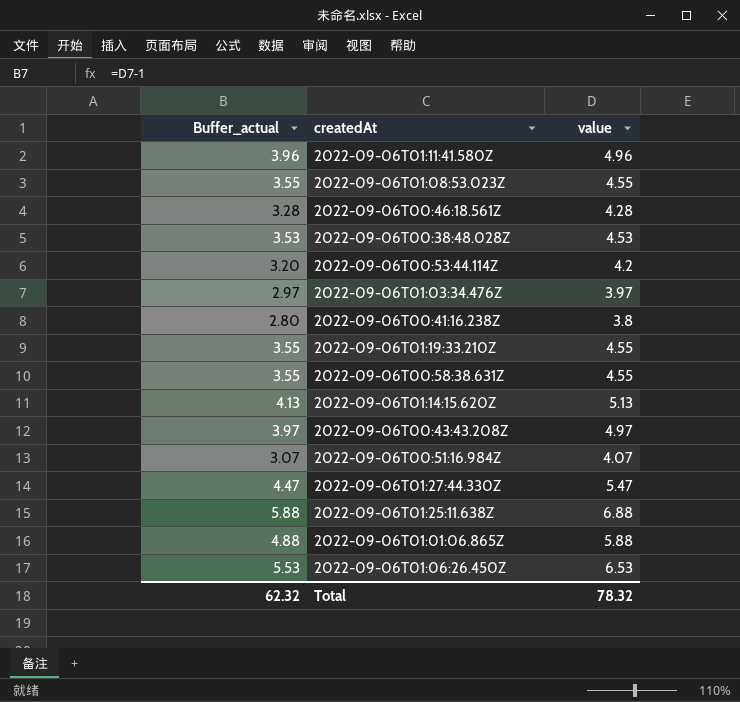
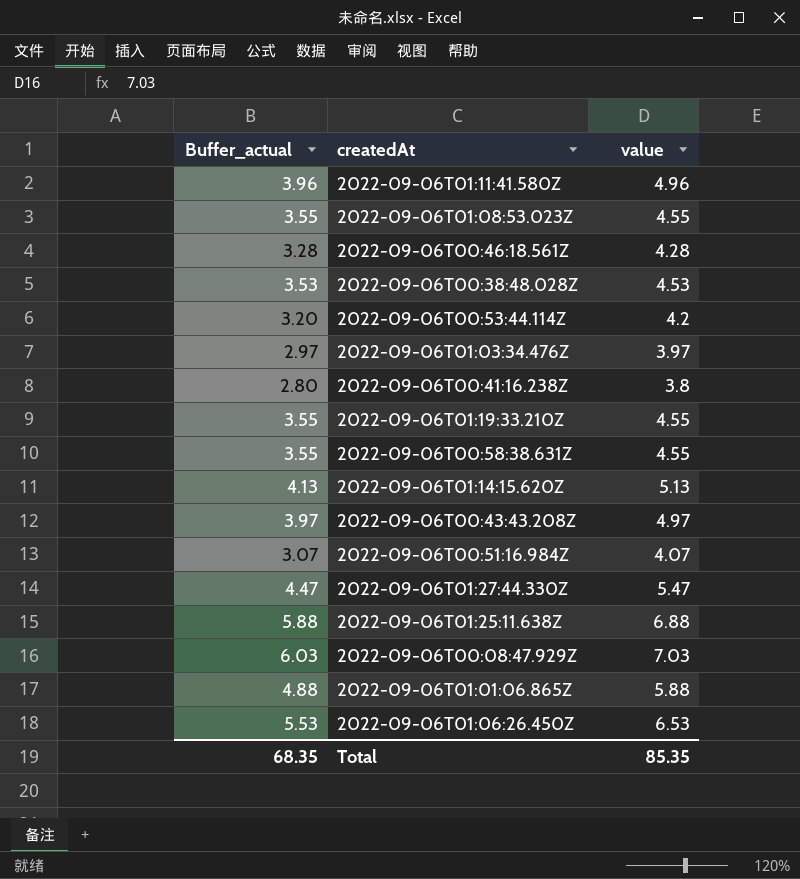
row 2022-09-06T00:08:47.929Z: none -> 6.03 | 7.03
Total | Buffer_actual: 62.32 -> 68.35
Total | value: 78.32 -> 85.35

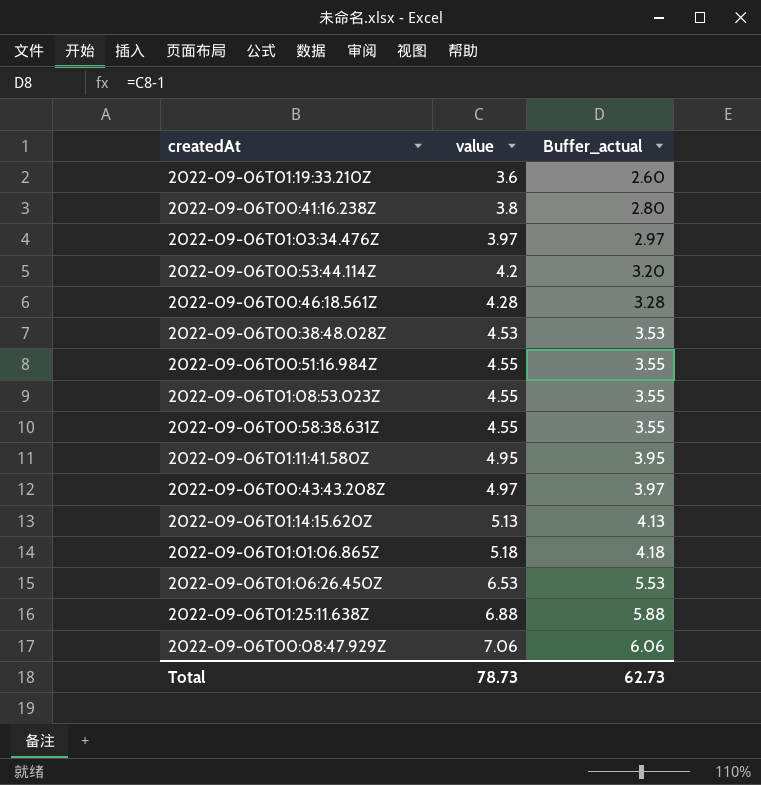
row order: none -> value ascending
column Buffer_actual | position: 1 -> 3
row 2022-09-06T01:27:44.330Z: 4.47 | 5.47 -> none
2022-09-06T01:19:33.210Z | value: 4.55 -> 3.6
2022-09-06T01:19:33.210Z | Buffer_actual: 3.55 -> 2.60
2022-09-06T00:51:16.984Z | value: 4.07 -> 4.55
2022-09-06T00:51:16.984Z | Buffer_actual: 3.07 -> 3.55
2022-09-06T01:11:41.580Z | value: 4.96 -> 4.95
2022-09-06T01:11:41.580Z | Buffer_actual: 3.96 -> 3.95
2022-09-06T01:01:06.865Z | value: 5.88 -> 5.18
2022-09-06T01:01:06.865Z | Buffer_actual: 4.88 -> 4.18
2022-09-06T00:08:47.929Z | value: 7.03 -> 7.06
2022-09-06T00:08:47.929Z | Buffer_actual: 6.03 -> 6.06
Total | value: 85.35 -> 78.73
Total | Buffer_actual: 68.35 -> 62.73

